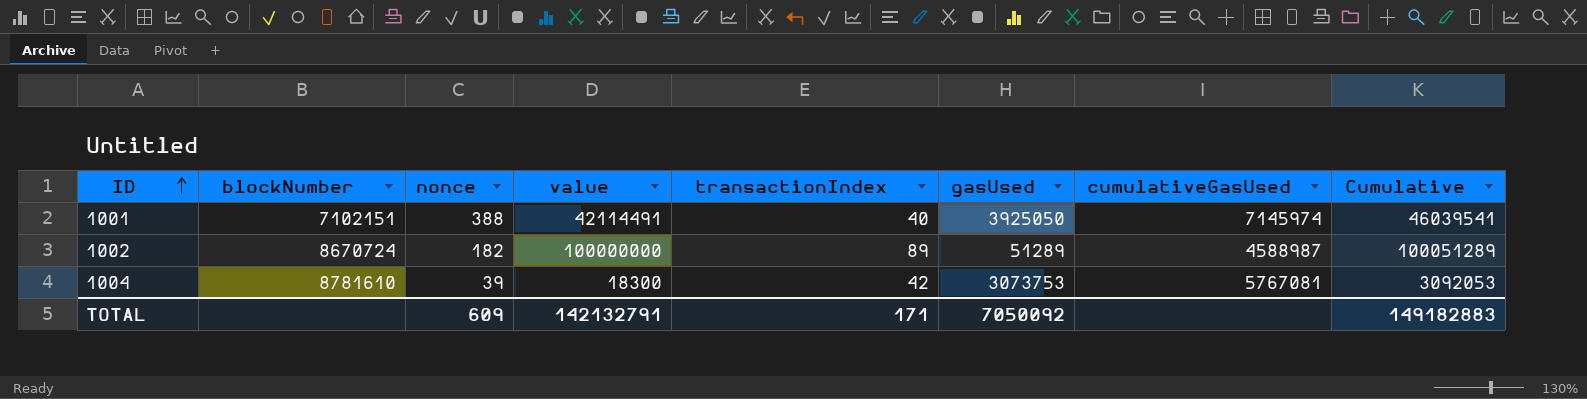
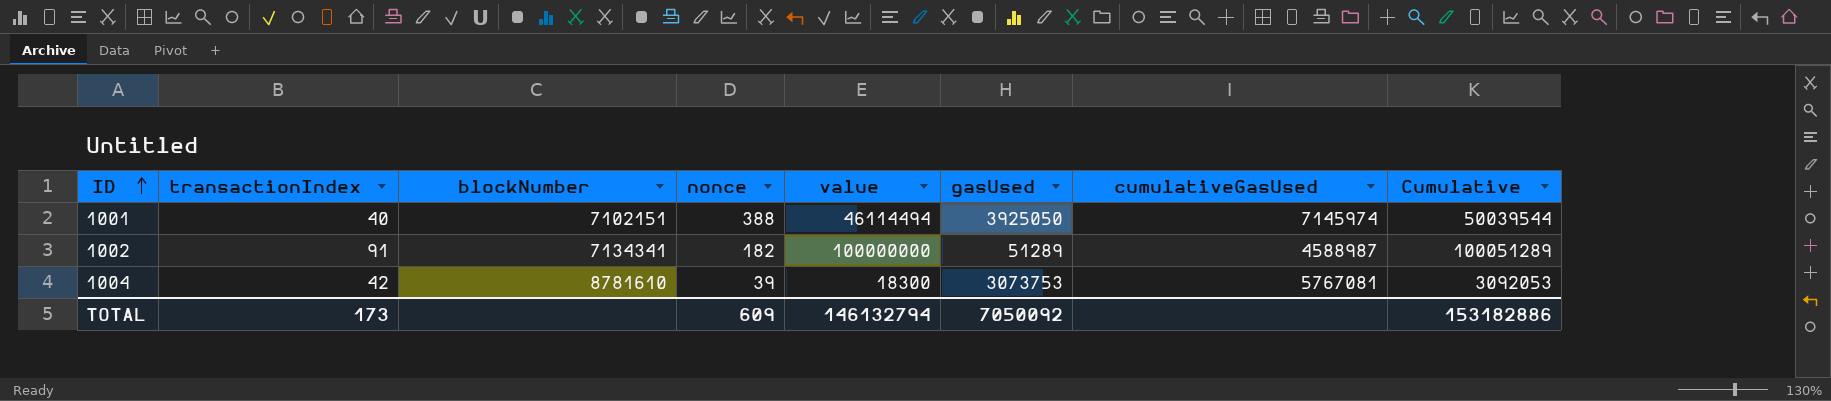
column transactionIndex | position: 5 -> 2
1001 | value: 42114491 -> 46114494
1001 | Cumulative: 46039541 -> 50039544
1002 | transactionIndex: 89 -> 91
1002 | blockNumber: 8670724 -> 7134341
TOTAL | transactionIndex: 171 -> 173
TOTAL | value: 142132791 -> 146132794
TOTAL | Cumulative: 149182883 -> 153182886

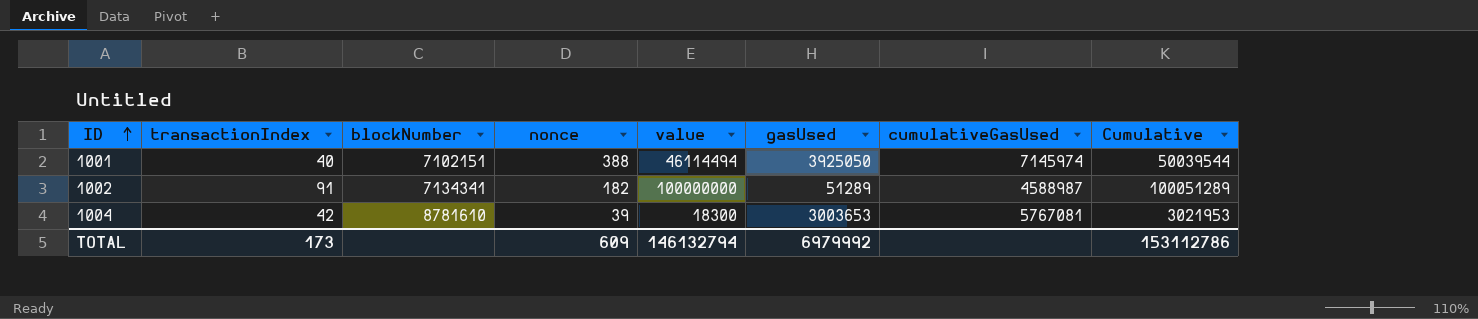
1004 | gasUsed: 3073753 -> 3003653
1004 | Cumulative: 3092053 -> 3021953
TOTAL | gasUsed: 7050092 -> 6979992
TOTAL | Cumulative: 153182886 -> 153112786

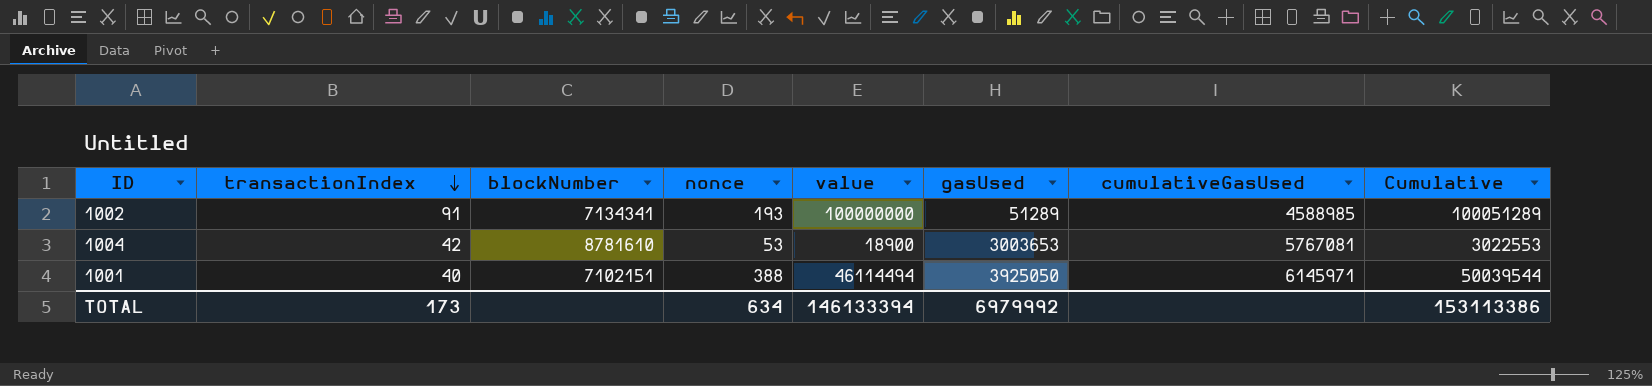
row order: ID ascending -> transactionIndex descending
1002 | nonce: 182 -> 193
1002 | cumulativeGasUsed: 4588987 -> 4588985
1004 | nonce: 39 -> 53
1004 | value: 18300 -> 18900
1004 | Cumulative: 3021953 -> 3022553
1001 | cumulativeGasUsed: 7145974 -> 6145971
TOTAL | nonce: 609 -> 634
TOTAL | value: 146132794 -> 146133394
TOTAL | Cumulative: 153112786 -> 153113386

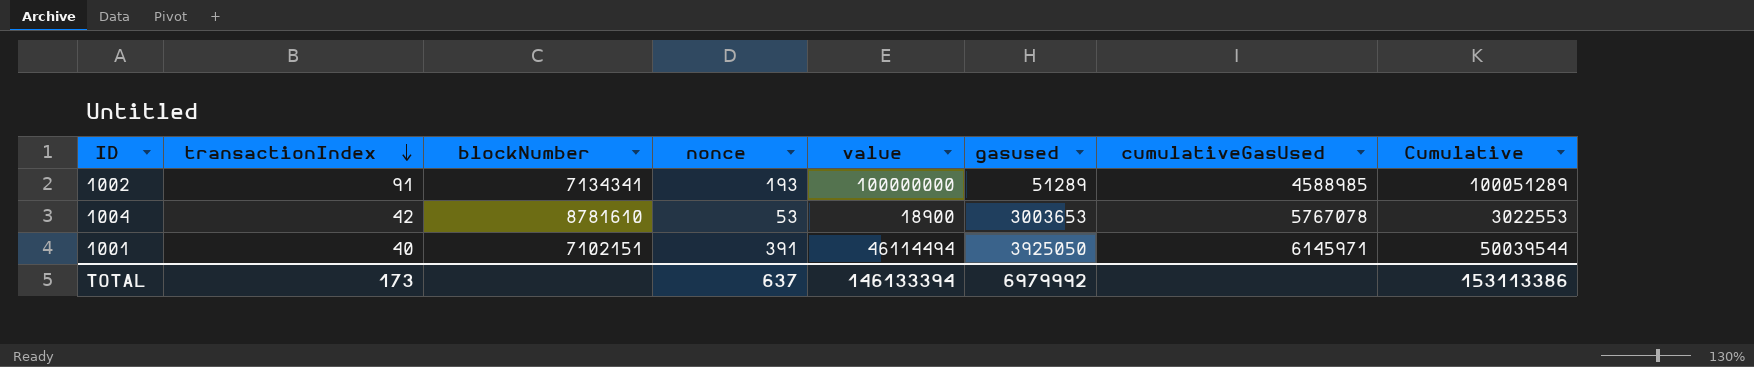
column name: gasUsed -> gasused
1004 | cumulativeGasUsed: 5767081 -> 5767078
1001 | nonce: 388 -> 391
TOTAL | nonce: 634 -> 637

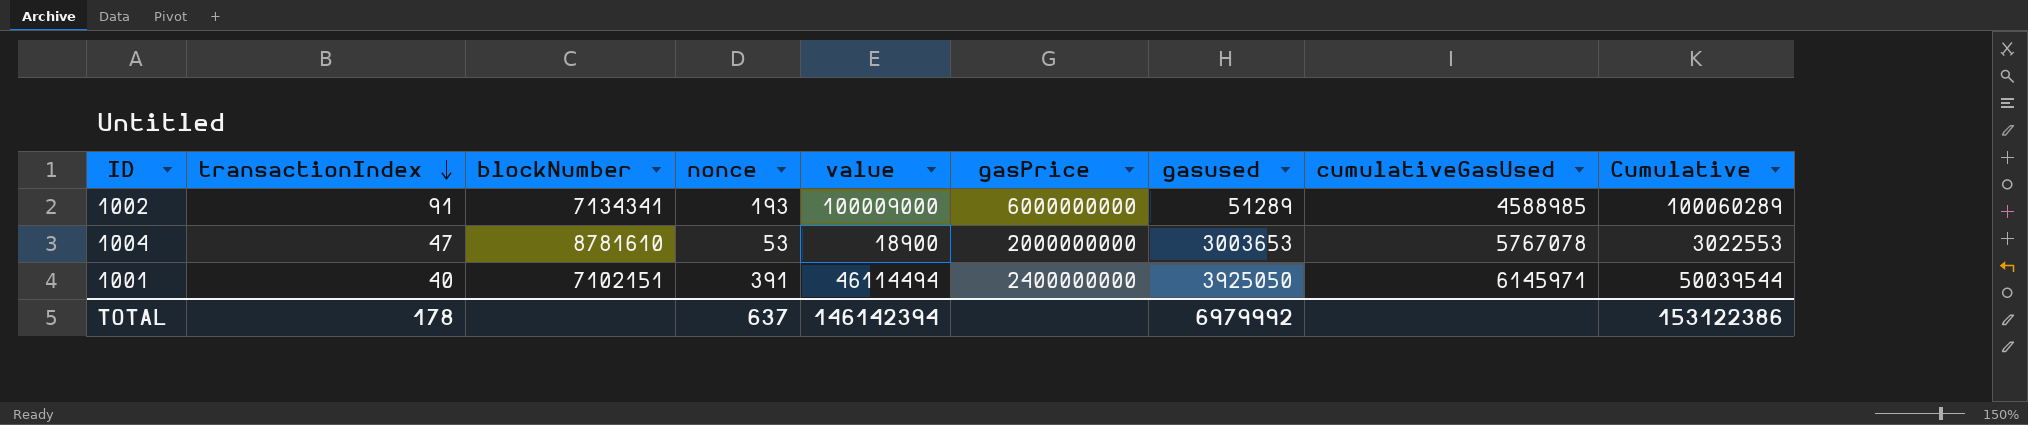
column gasPrice | position: none -> 6
1002 | value: 100000000 -> 100009000
1002 | Cumulative: 100051289 -> 100060289
1004 | transactionIndex: 42 -> 47
TOTAL | transactionIndex: 173 -> 178
TOTAL | value: 146133394 -> 146142394
TOTAL | Cumulative: 153113386 -> 153122386

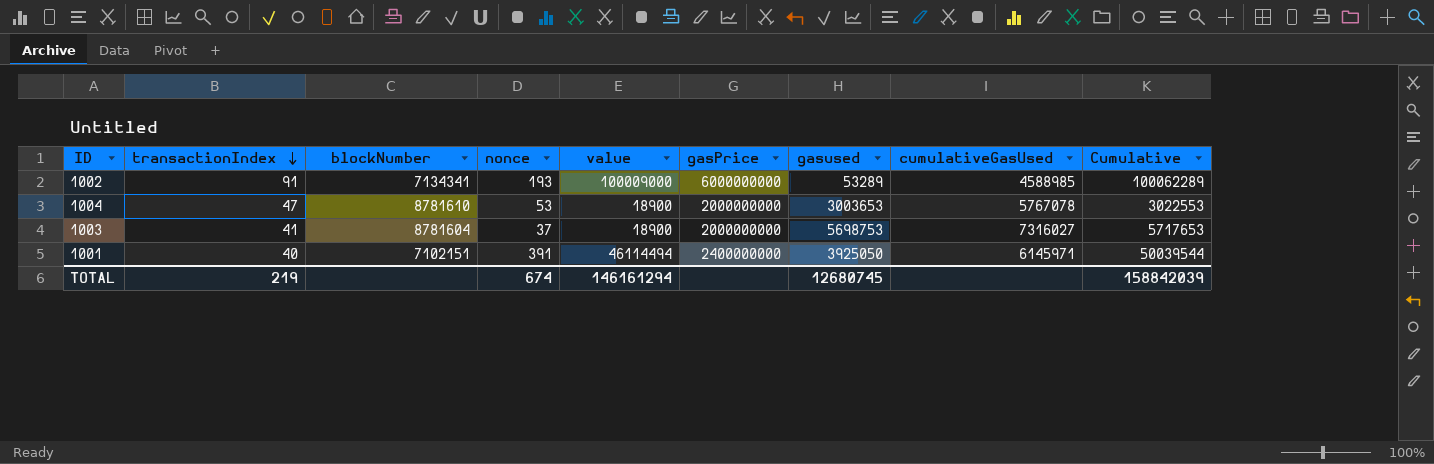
1002 | gasused: 51289 -> 53289
1002 | Cumulative: 100060289 -> 100062289
row 1003: none -> 41 | 8781604 | 37 | 18900 | 2000000000 | 5698753 | 7316027 | 5717653
TOTAL | transactionIndex: 178 -> 219
TOTAL | nonce: 637 -> 674
TOTAL | value: 146142394 -> 146161294
TOTAL | gasused: 6979992 -> 12680745
TOTAL | Cumulative: 153122386 -> 158842039

